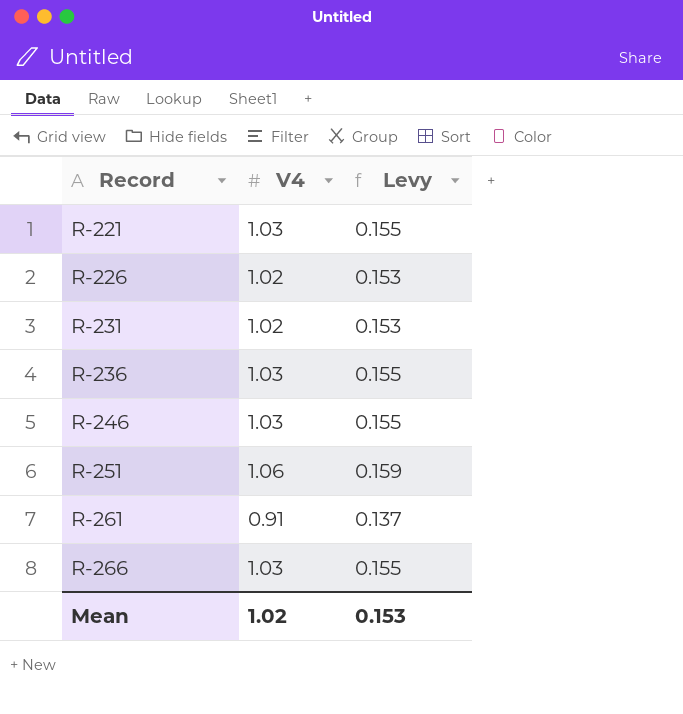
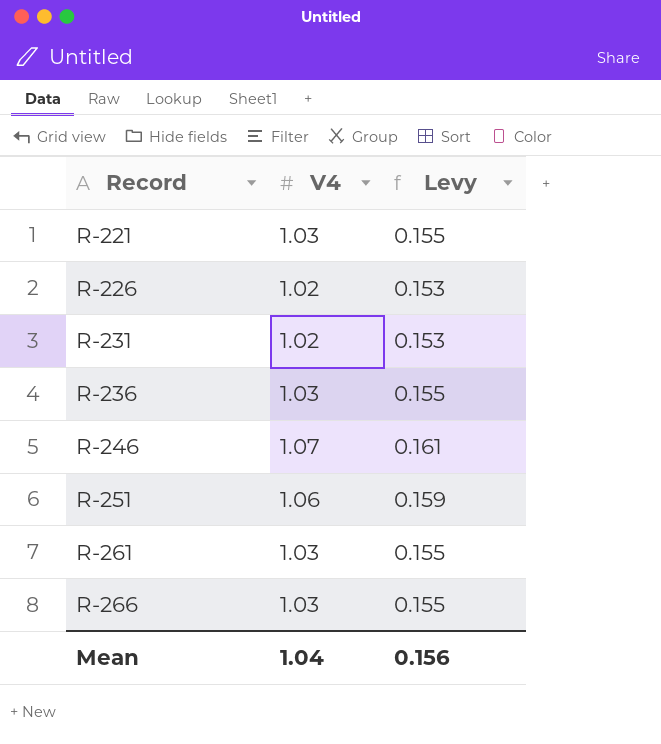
R-246 | V4: 1.03 -> 1.07
R-246 | Levy: 0.155 -> 0.161
R-261 | V4: 0.91 -> 1.03
R-261 | Levy: 0.137 -> 0.155
Mean | V4: 1.02 -> 1.04
Mean | Levy: 0.153 -> 0.156

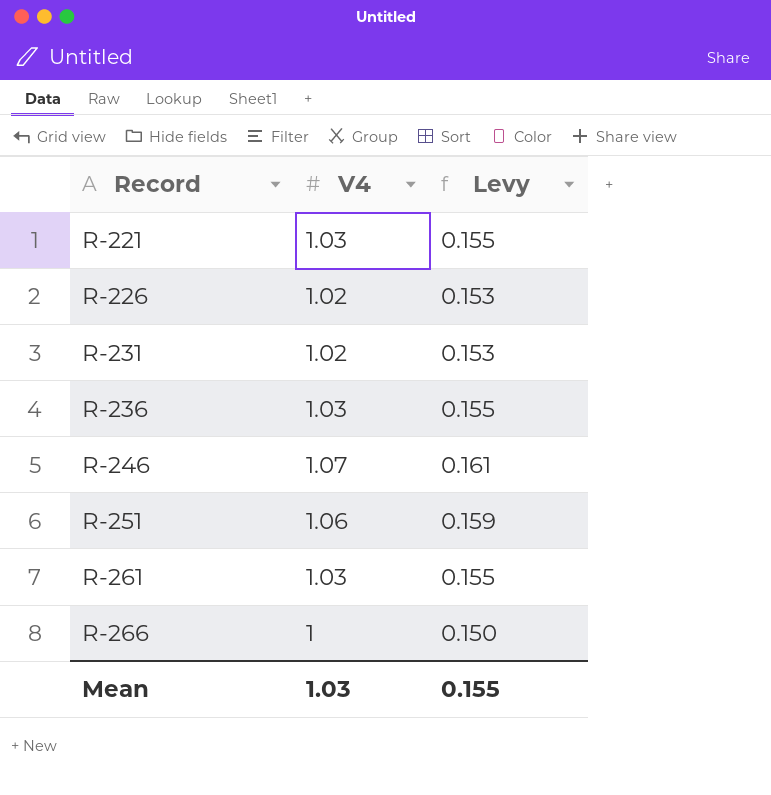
R-266 | V4: 1.03 -> 1
R-266 | Levy: 0.155 -> 0.150
Mean | V4: 1.04 -> 1.03
Mean | Levy: 0.156 -> 0.155

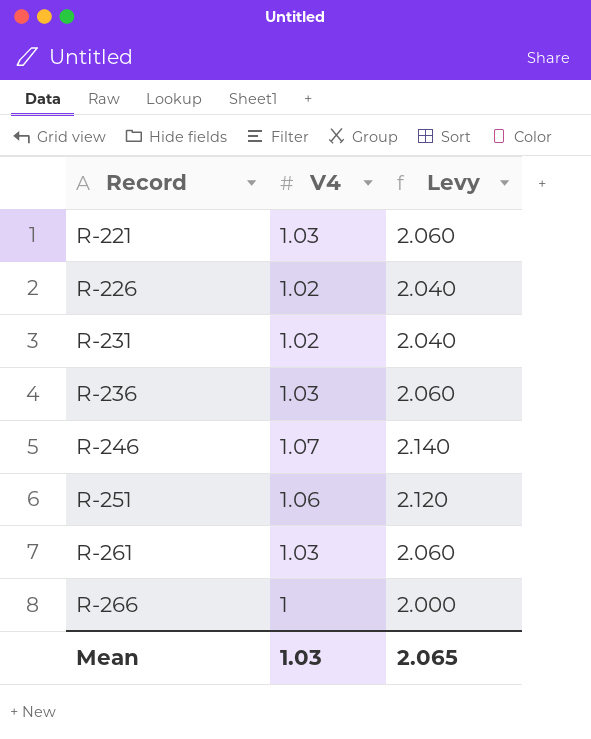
column Levy | formula: [V4] * 0.15 -> [V4] * 2
Mean | Levy: 0.155 -> 2.065

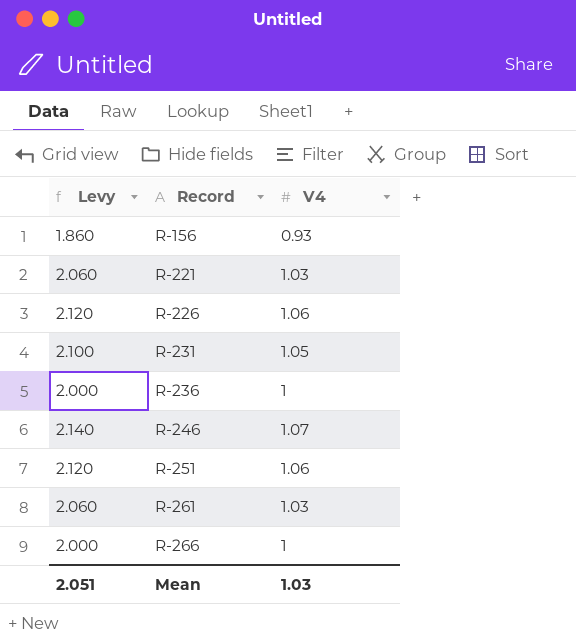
column Levy | position: 3 -> 1
row R-156: none -> 1.860 | 0.93
R-226 | Levy: 2.040 -> 2.120
R-226 | V4: 1.02 -> 1.06
R-231 | Levy: 2.040 -> 2.100
R-231 | V4: 1.02 -> 1.05
R-236 | Levy: 2.060 -> 2.000
R-236 | V4: 1.03 -> 1
Mean | Levy: 2.065 -> 2.051

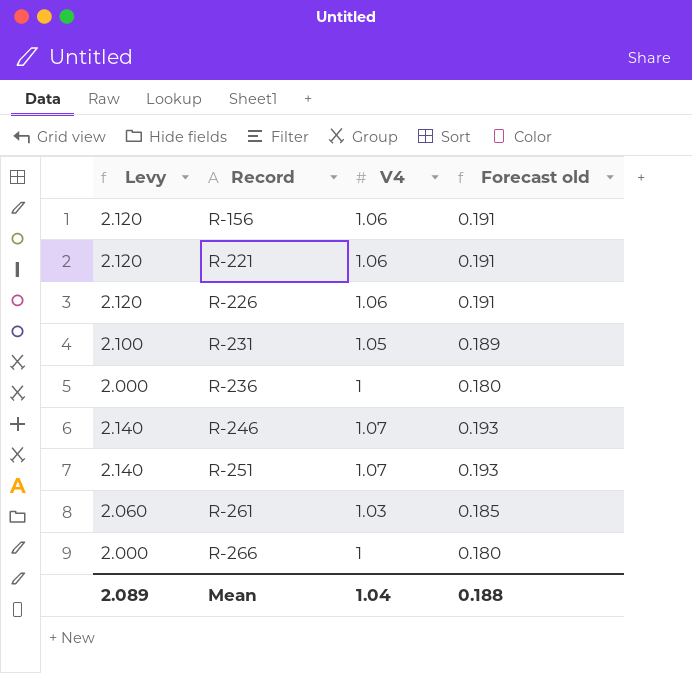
column Forecast old | formula: none -> [V4] * 0.18
R-156 | Levy: 1.860 -> 2.120
R-156 | V4: 0.93 -> 1.06
R-221 | Levy: 2.060 -> 2.120
R-221 | V4: 1.03 -> 1.06
R-251 | Levy: 2.120 -> 2.140
R-251 | V4: 1.06 -> 1.07
Mean | Levy: 2.051 -> 2.089
Mean | V4: 1.03 -> 1.04

